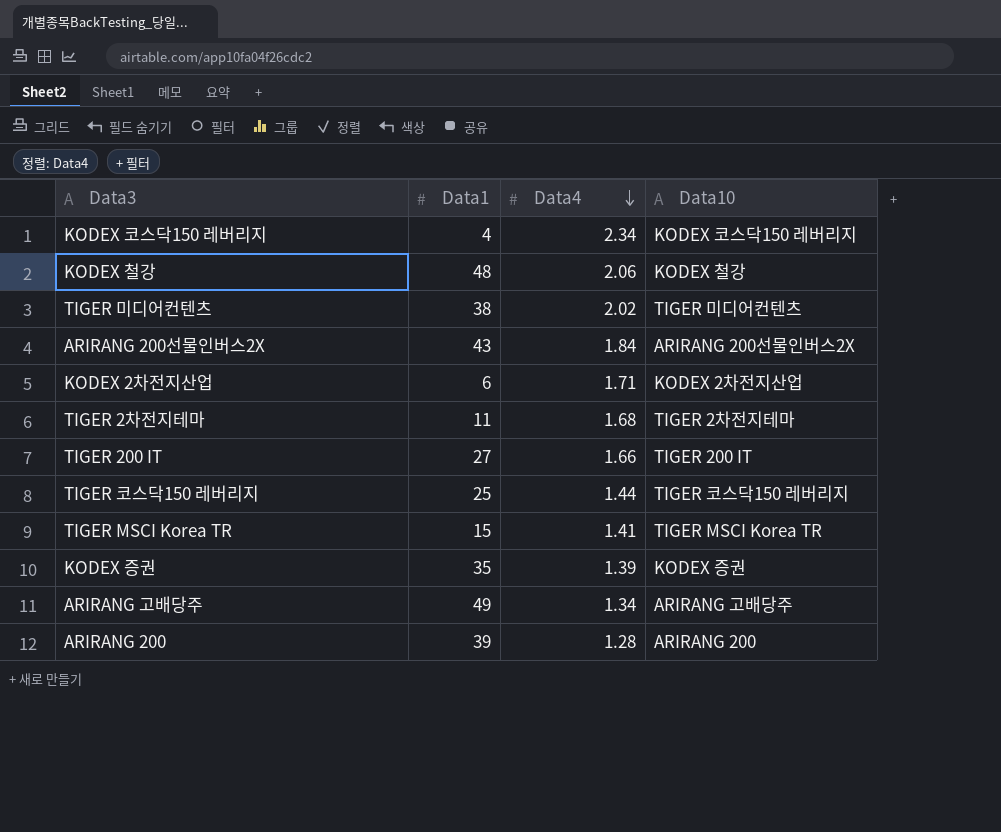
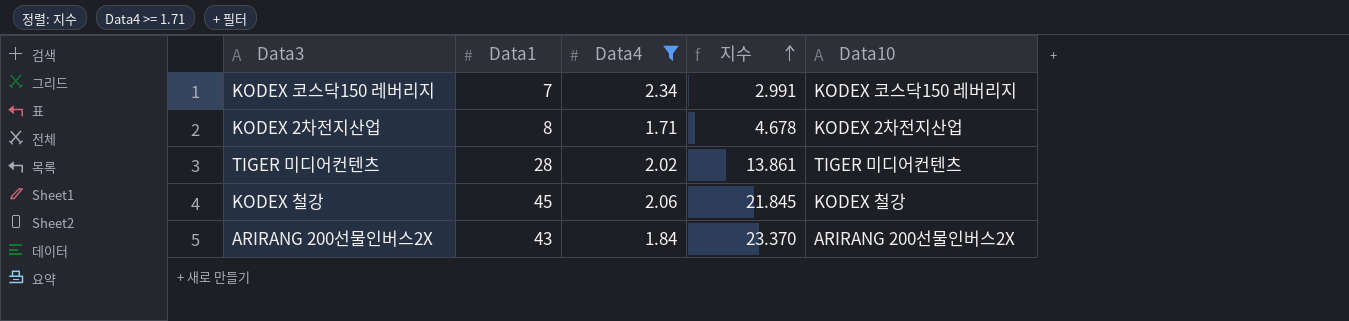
filter: none -> Data4 >= 1.71
row order: Data4 descending -> 지수 ascending
column 지수 | formula: none -> [Data1] / [Data4]
KODEX 코스닥150 레버리지 | Data1: 4 -> 7
KODEX 2차전지산업 | Data1: 6 -> 8
TIGER 미디어컨텐츠 | Data1: 38 -> 28
KODEX 철강 | Data1: 48 -> 45

